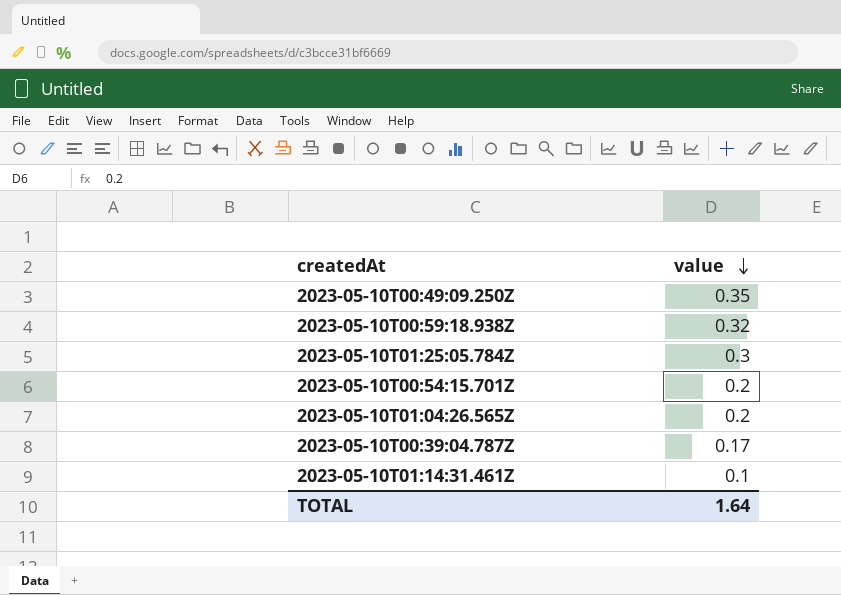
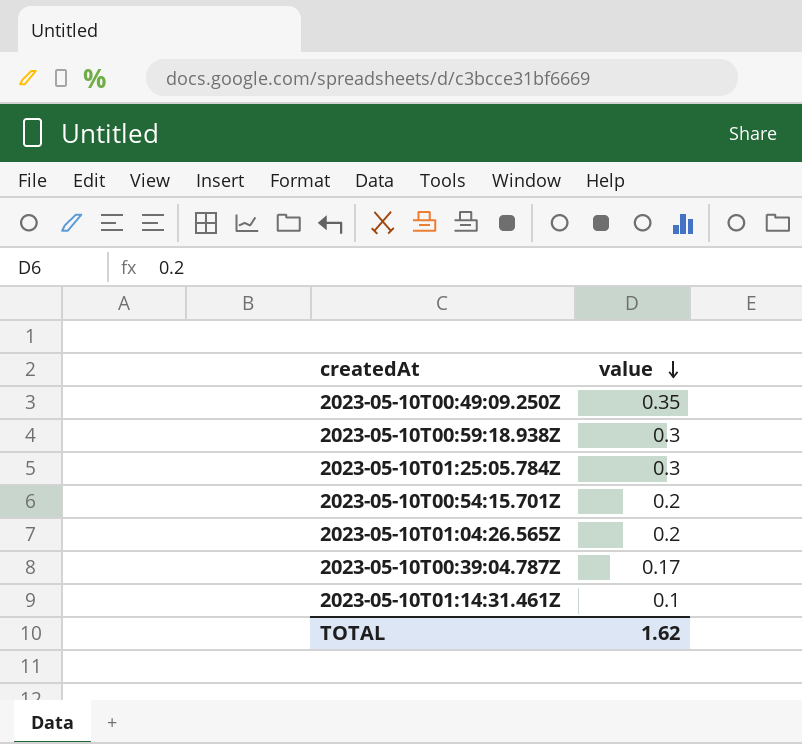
2023-05-10T00:59:18.938Z | value: 0.32 -> 0.3
TOTAL | value: 1.64 -> 1.62

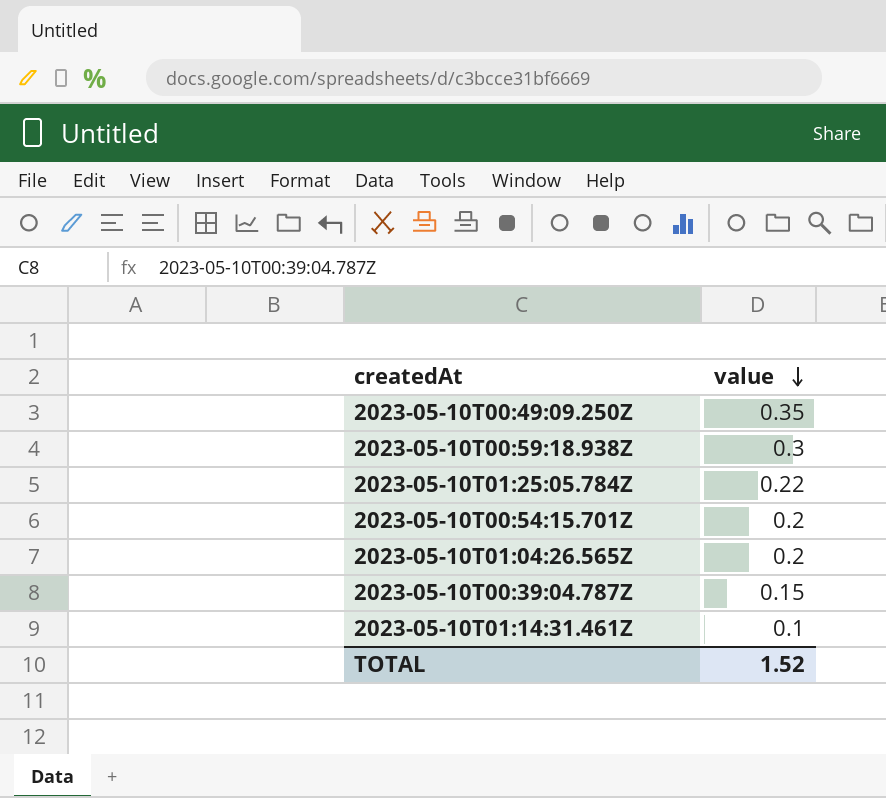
2023-05-10T01:25:05.784Z | value: 0.3 -> 0.22
2023-05-10T00:39:04.787Z | value: 0.17 -> 0.15
TOTAL | value: 1.62 -> 1.52

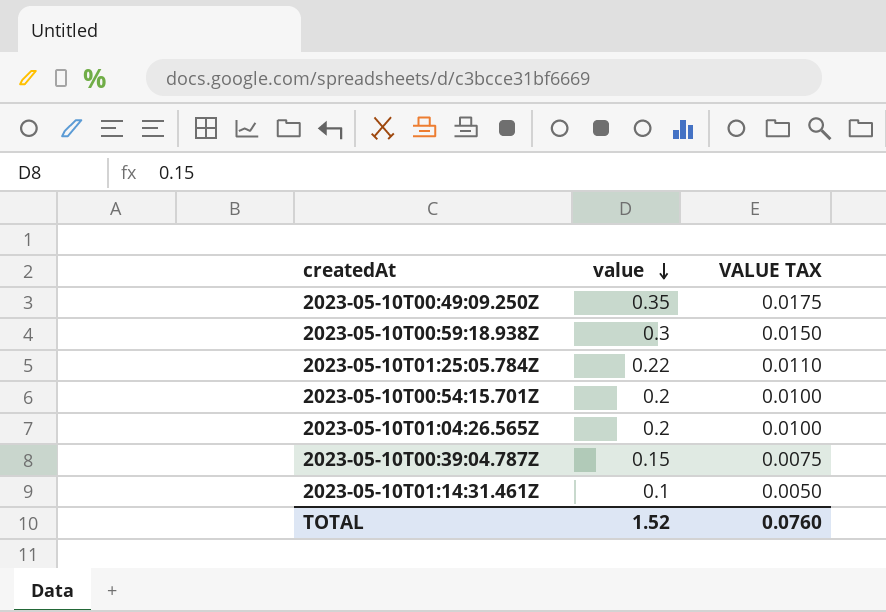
column VALUE TAX | formula: none -> [value] * 0.05

